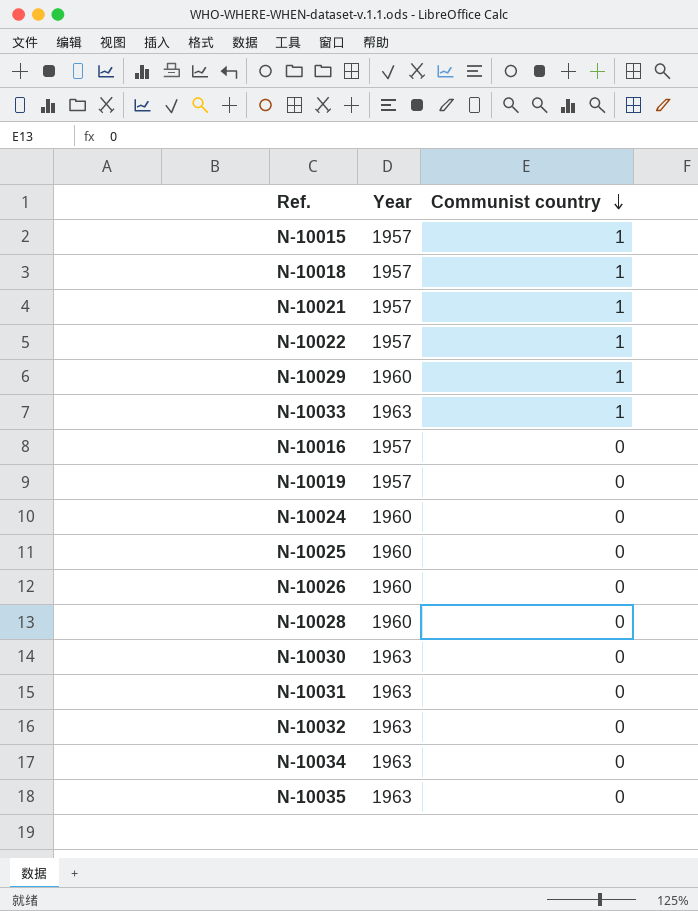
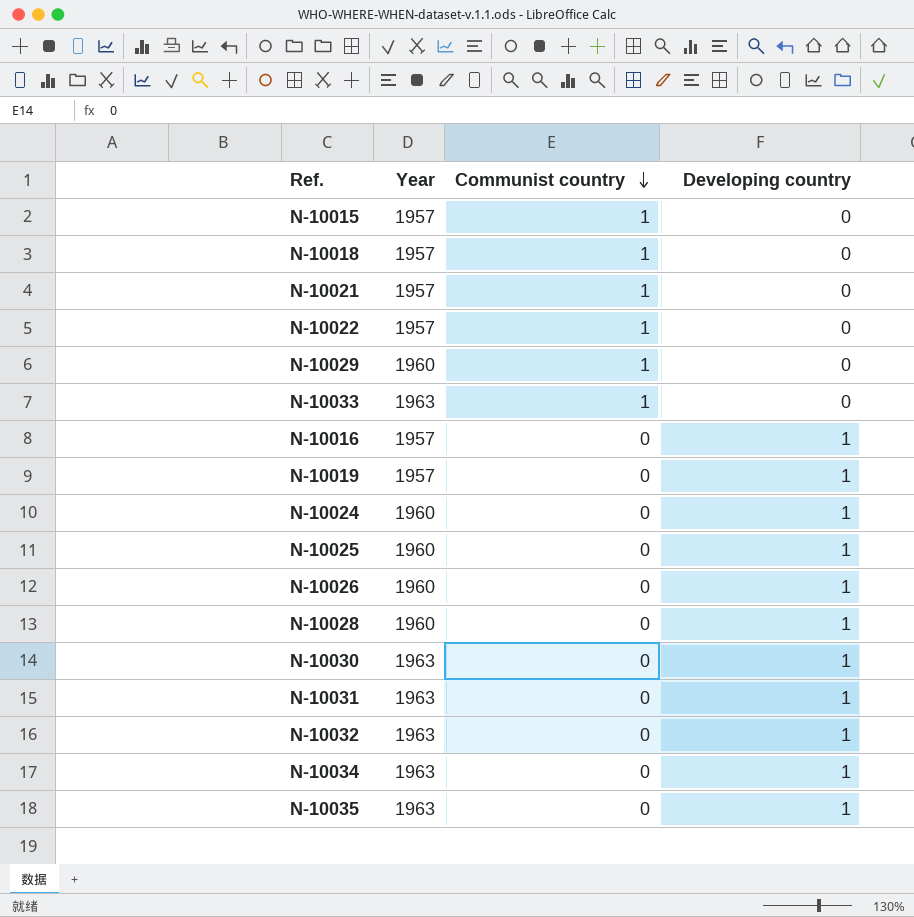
column Developing country | position: none -> 4

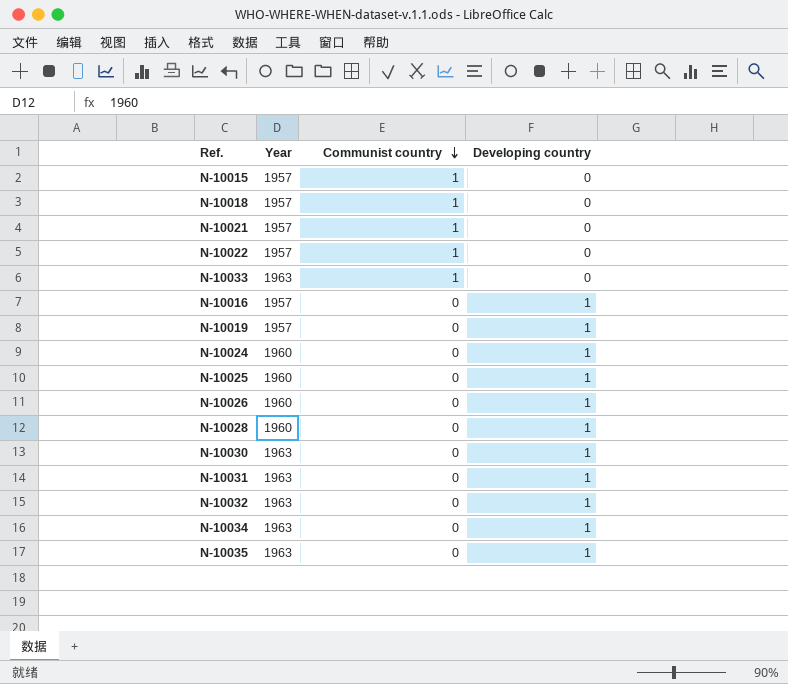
row N-10029: 1960 | 1 | 0 -> none

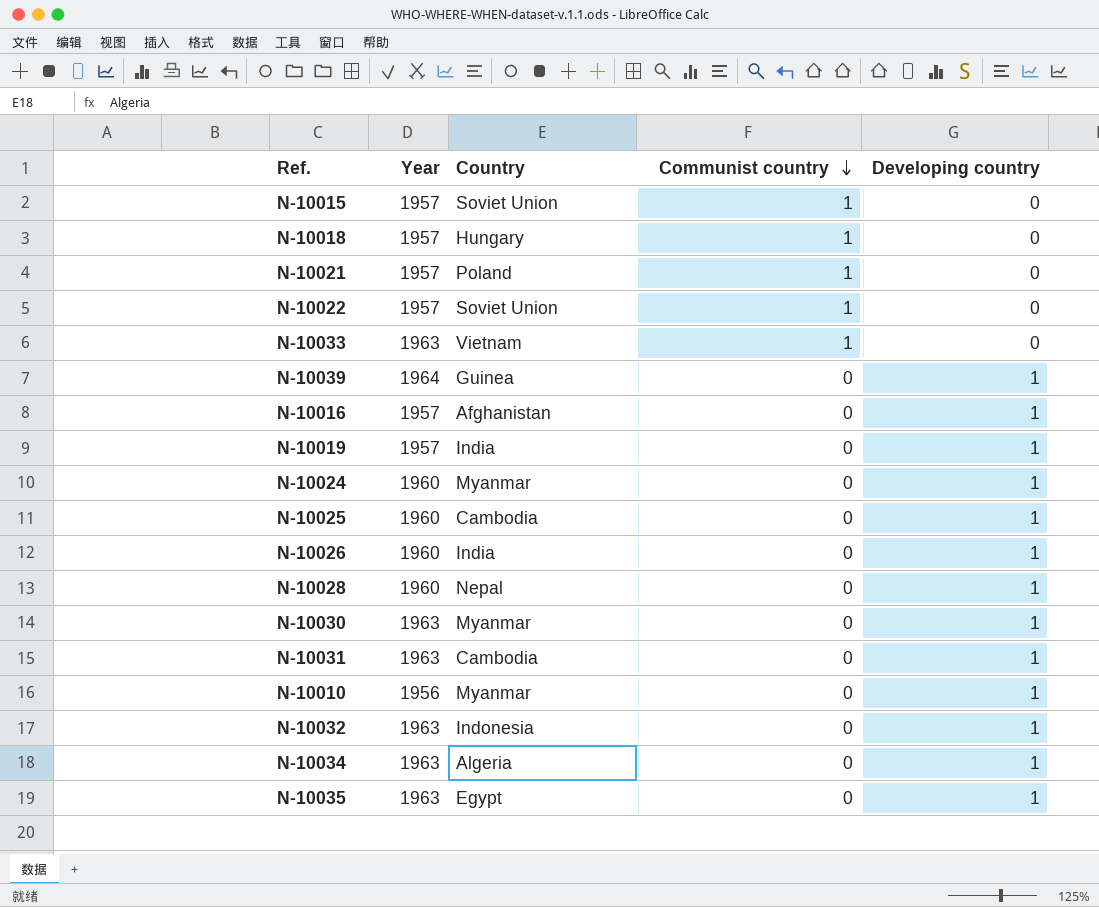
column Country | position: none -> 3
row N-10039: none -> 1964 | Guinea | 0 | 1
row N-10010: none -> 1956 | Myanmar | 0 | 1

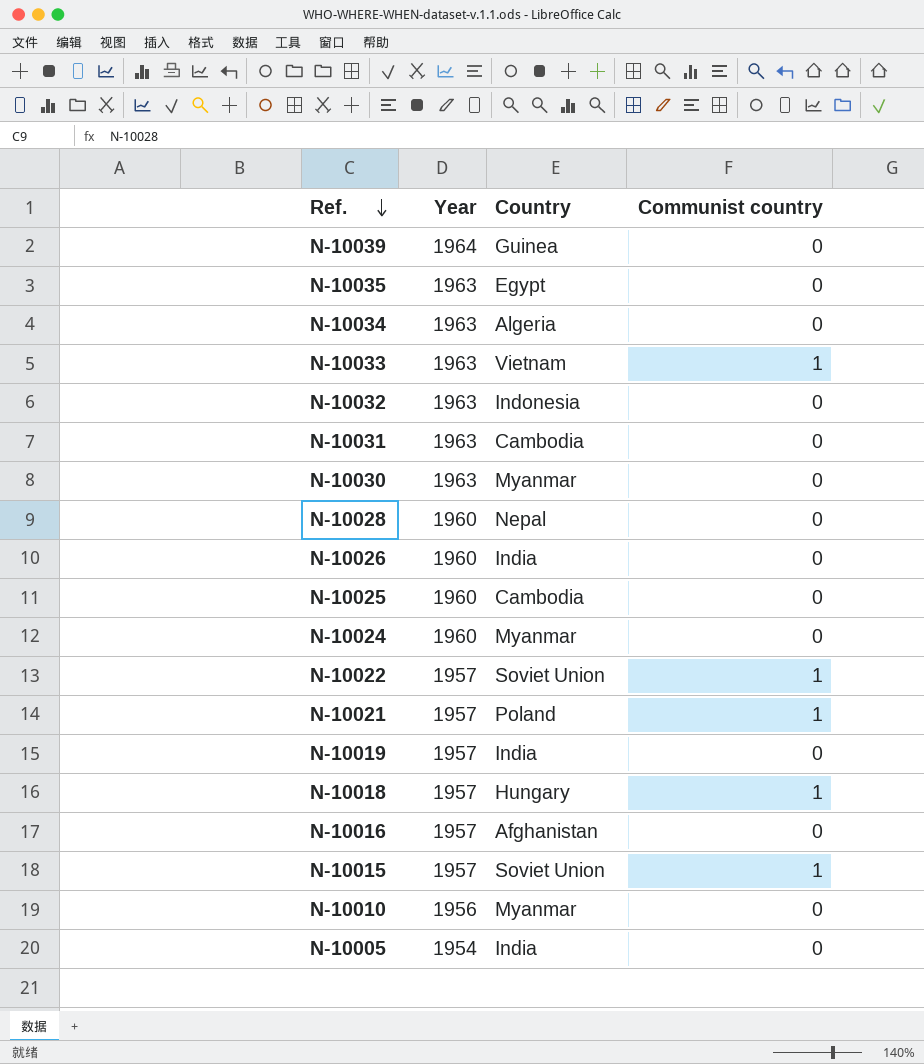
row order: Communist country descending -> Ref. descending
column Developing country | position: 5 -> none
row N-10005: none -> 1954 | India | 0

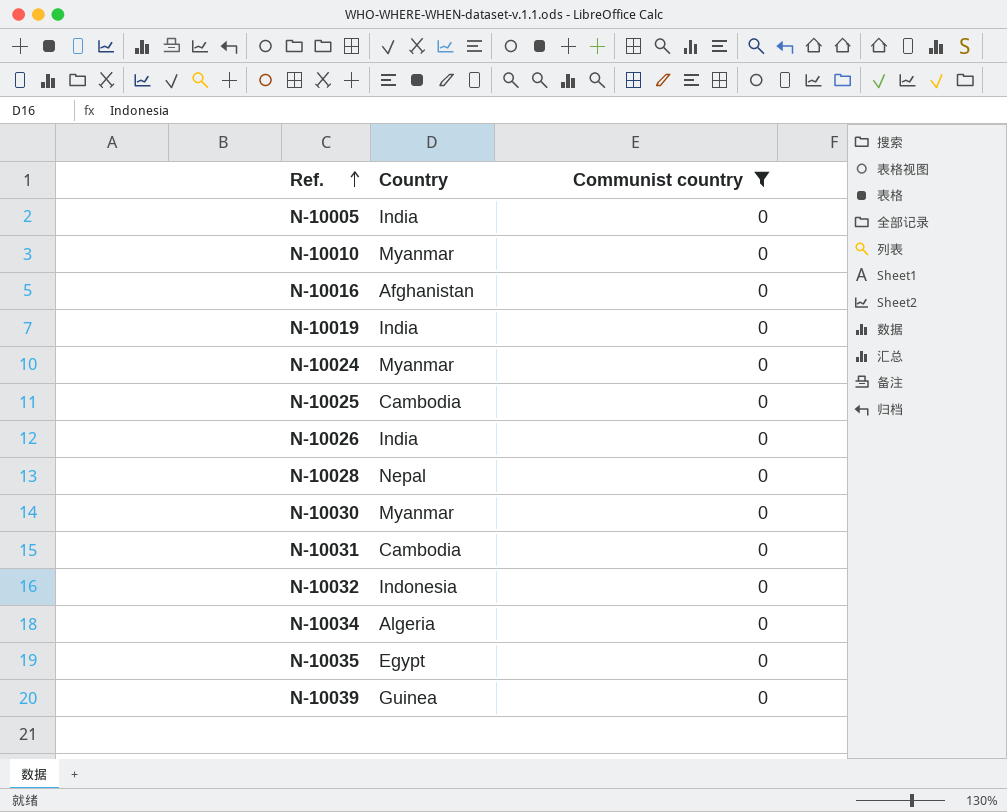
filter: none -> Communist country = 0
row order: Ref. descending -> Ref. ascending
column Year | position: 2 -> none

